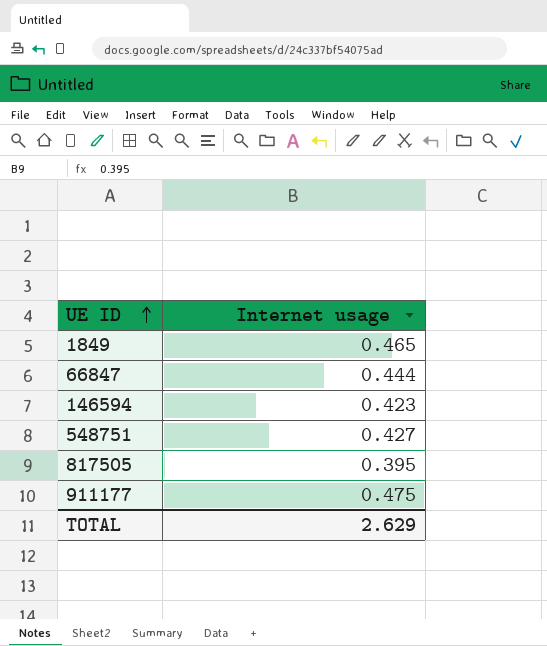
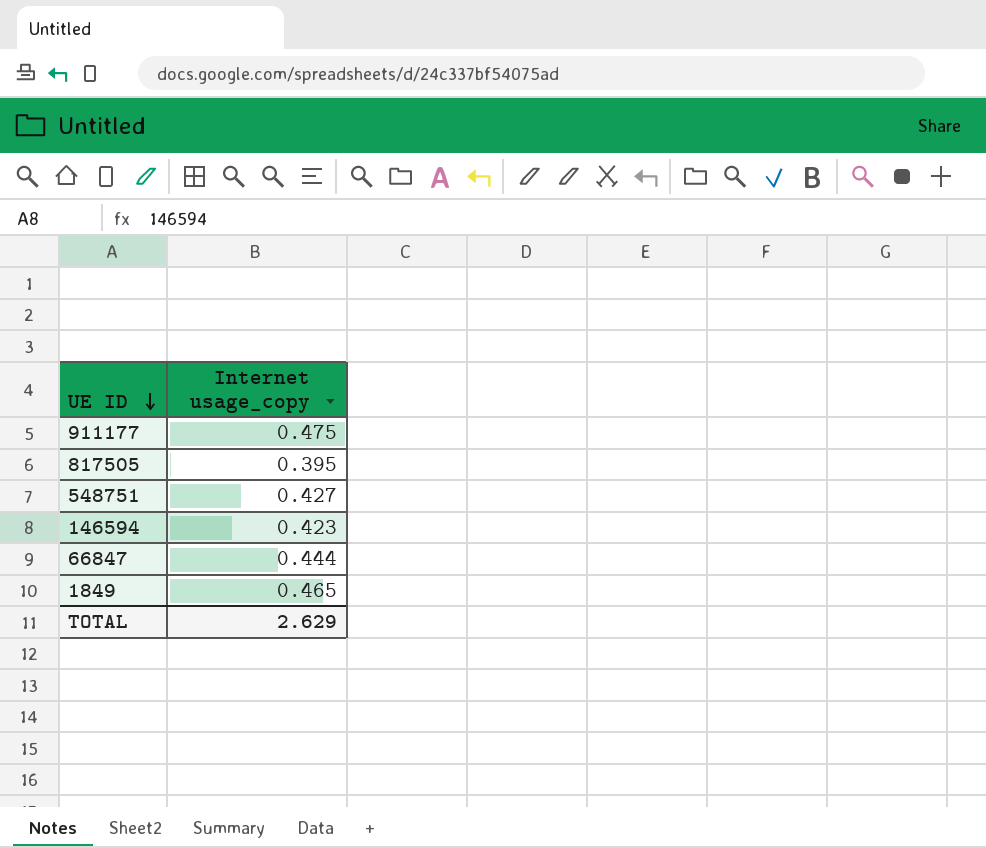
row order: UE ID ascending -> UE ID descending
column name: Internet usage -> Internet usage_copy

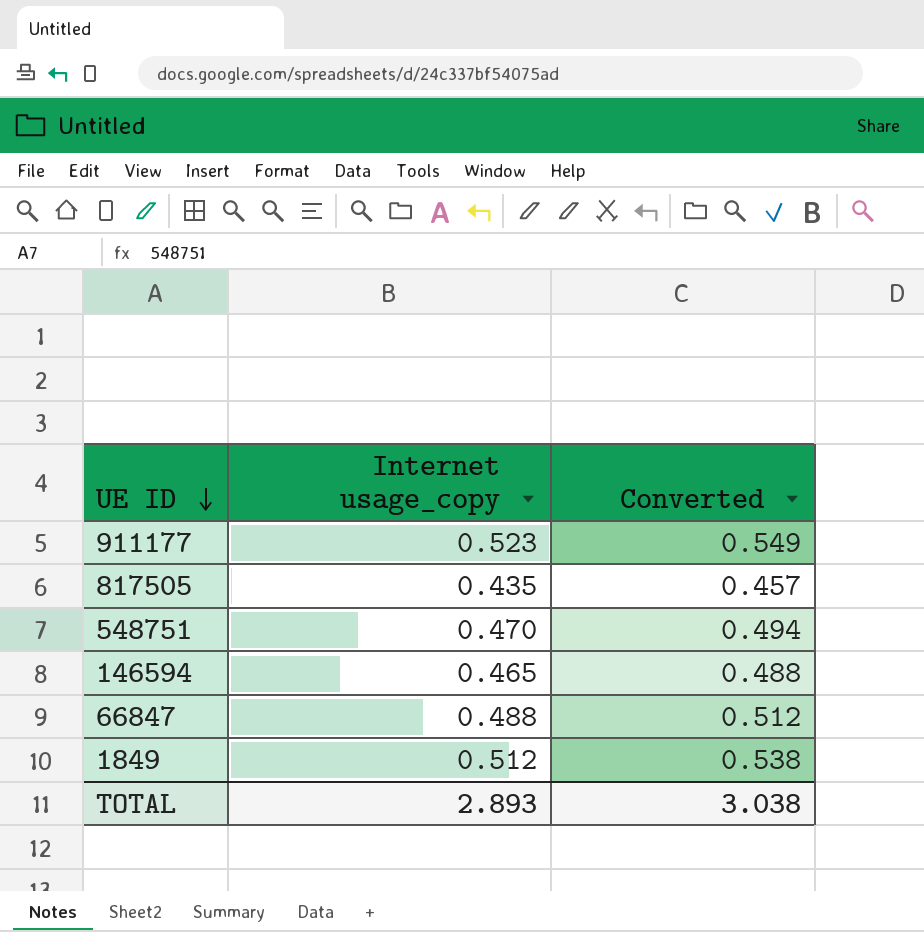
column Converted | formula: none -> [Internet usage_copy] * 1.05
911177 | Internet usage_copy: 0.475 -> 0.523
817505 | Internet usage_copy: 0.395 -> 0.435
548751 | Internet usage_copy: 0.427 -> 0.470
146594 | Internet usage_copy: 0.423 -> 0.465
66847 | Internet usage_copy: 0.444 -> 0.488
1849 | Internet usage_copy: 0.465 -> 0.512
TOTAL | Internet usage_copy: 2.629 -> 2.893

